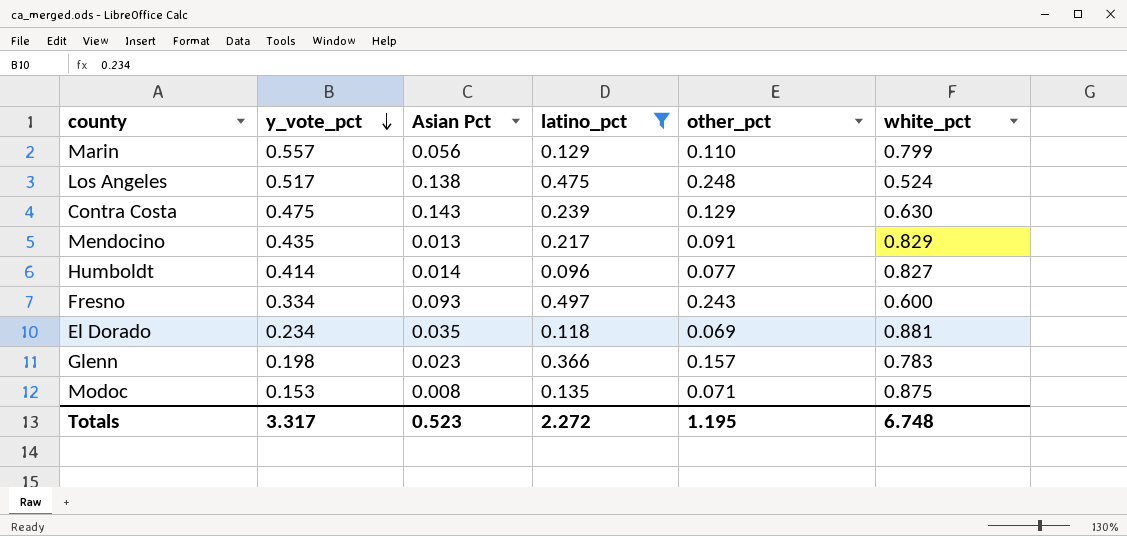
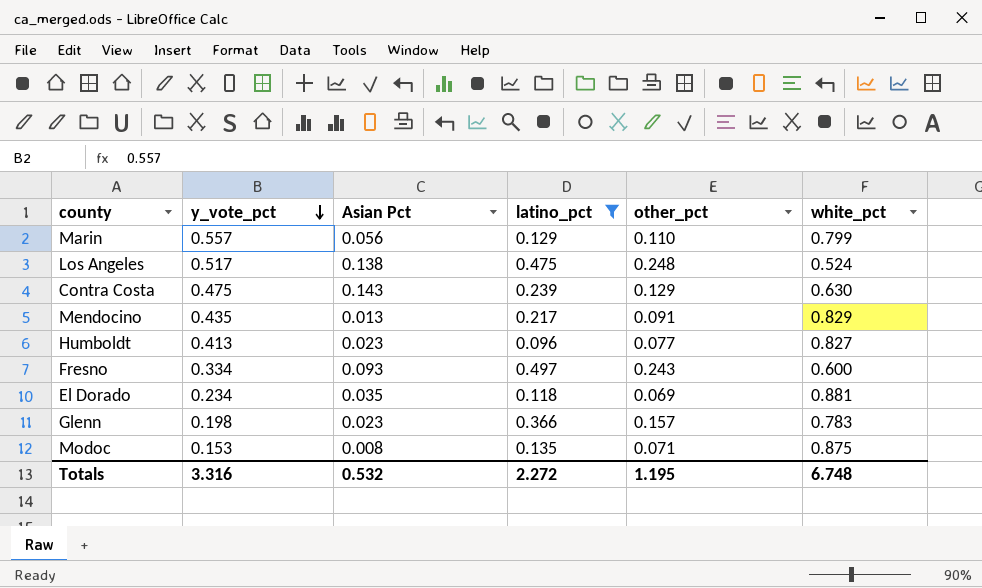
Humboldt | y_vote_pct: 0.414 -> 0.413
Humboldt | Asian Pct: 0.014 -> 0.023
Totals | y_vote_pct: 3.317 -> 3.316
Totals | Asian Pct: 0.523 -> 0.532

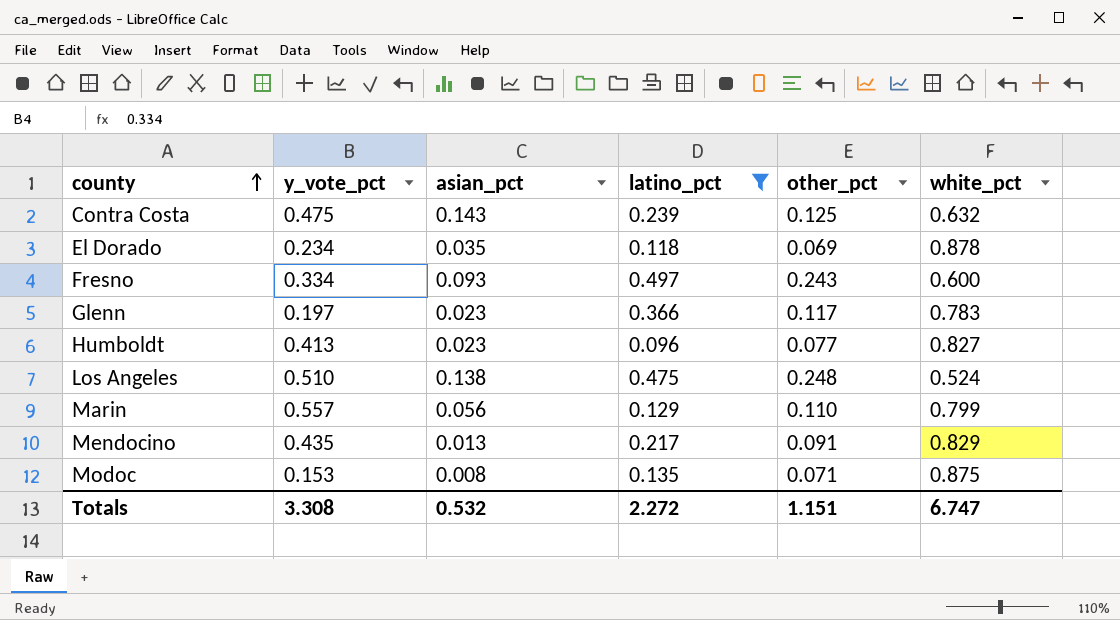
row order: y_vote_pct descending -> county ascending
column name: Asian Pct -> asian_pct
Contra Costa | other_pct: 0.129 -> 0.125
Contra Costa | white_pct: 0.630 -> 0.632
El Dorado | white_pct: 0.881 -> 0.878
Glenn | y_vote_pct: 0.198 -> 0.197
Glenn | other_pct: 0.157 -> 0.117
Los Angeles | y_vote_pct: 0.517 -> 0.510
Totals | y_vote_pct: 3.316 -> 3.308
Totals | other_pct: 1.195 -> 1.151
Totals | white_pct: 6.748 -> 6.747

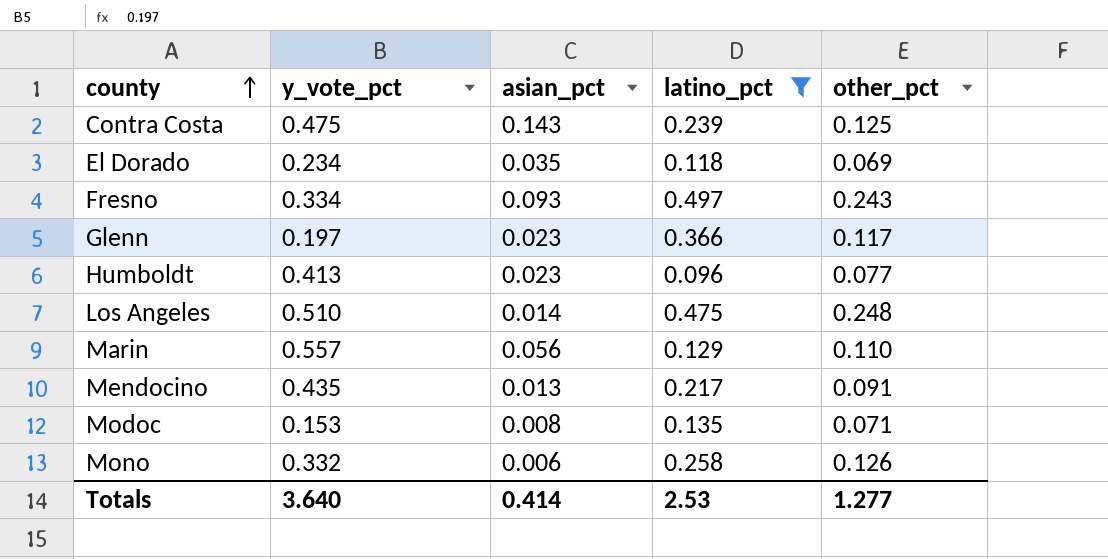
column white_pct | position: 6 -> none
Los Angeles | asian_pct: 0.138 -> 0.014
row Mono: none -> 0.332 | 0.006 | 0.258 | 0.126
Totals | y_vote_pct: 3.308 -> 3.640
Totals | asian_pct: 0.532 -> 0.414
Totals | latino_pct: 2.272 -> 2.53
Totals | other_pct: 1.151 -> 1.277

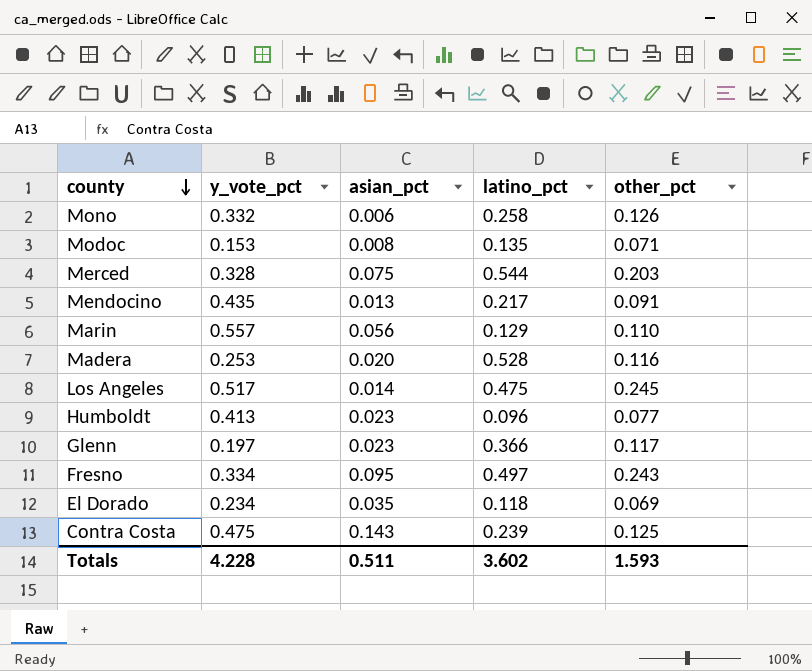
filter: latino_pct <= 0.497 -> none
row order: county ascending -> county descending
Los Angeles | y_vote_pct: 0.510 -> 0.517
Los Angeles | other_pct: 0.248 -> 0.245
Fresno | asian_pct: 0.093 -> 0.095
Totals | y_vote_pct: 3.640 -> 4.228
Totals | asian_pct: 0.414 -> 0.511
Totals | latino_pct: 2.53 -> 3.602
Totals | other_pct: 1.277 -> 1.593

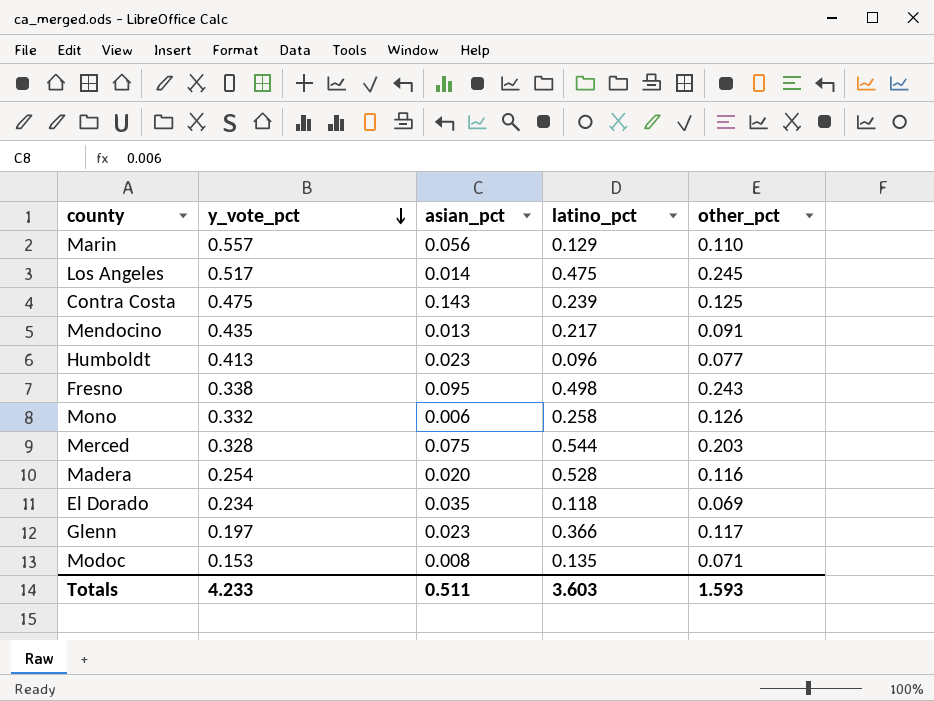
row order: county descending -> y_vote_pct descending
Fresno | y_vote_pct: 0.334 -> 0.338
Fresno | latino_pct: 0.497 -> 0.498
Madera | y_vote_pct: 0.253 -> 0.254
Totals | y_vote_pct: 4.228 -> 4.233
Totals | latino_pct: 3.602 -> 3.603

